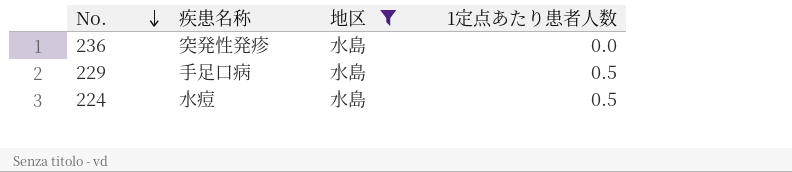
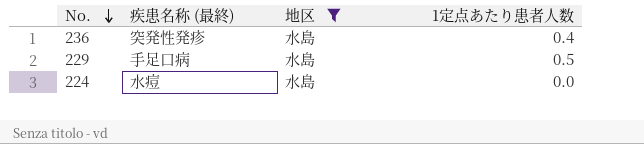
column name: 疾患名称 -> 疾患名称 (最終)
236 | 1定点あたり患者人数: 0.0 -> 0.4
224 | 1定点あたり患者人数: 0.5 -> 0.0

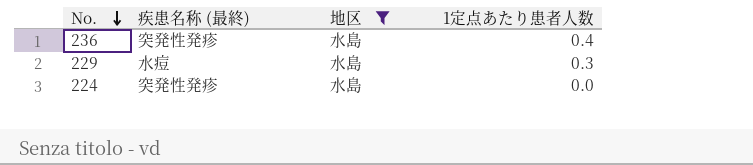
229 | 疾患名称 (最終): 手足口病 -> 水痘
229 | 1定点あたり患者人数: 0.5 -> 0.3
224 | 疾患名称 (最終): 水痘 -> 突発性発疹

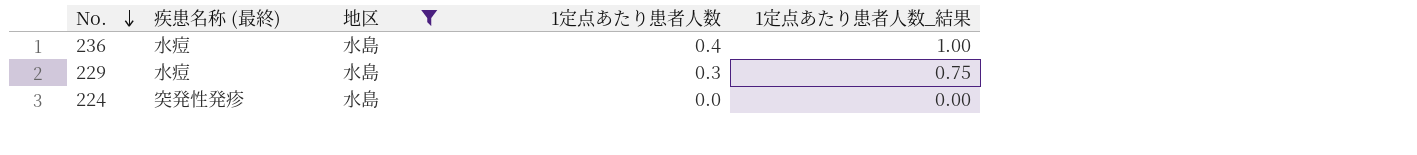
column 1定点あたり患者人数_結果 | formula: none -> [1定点あたり患者人数] * 2.5
236 | 疾患名称 (最終): 突発性発疹 -> 水痘

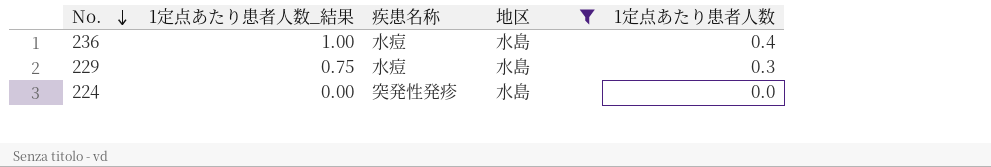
column 1定点あたり患者人数_結果 | position: 5 -> 2
column name: 疾患名称 (最終) -> 疾患名称

